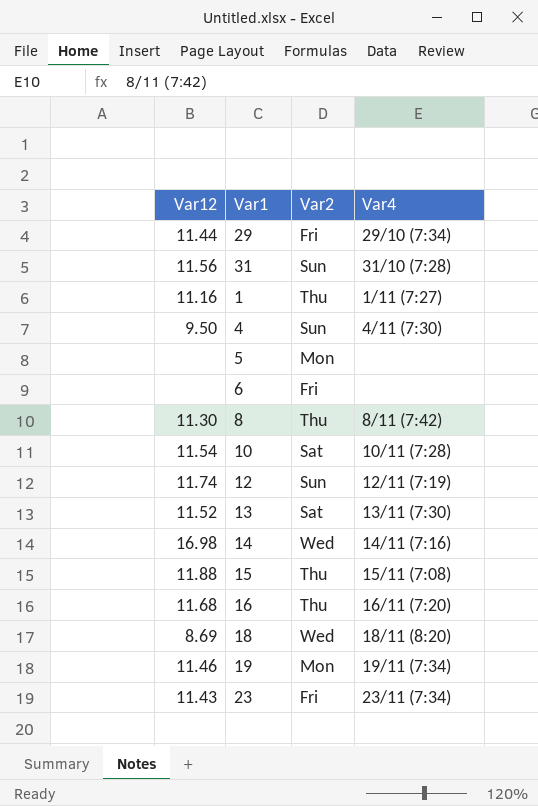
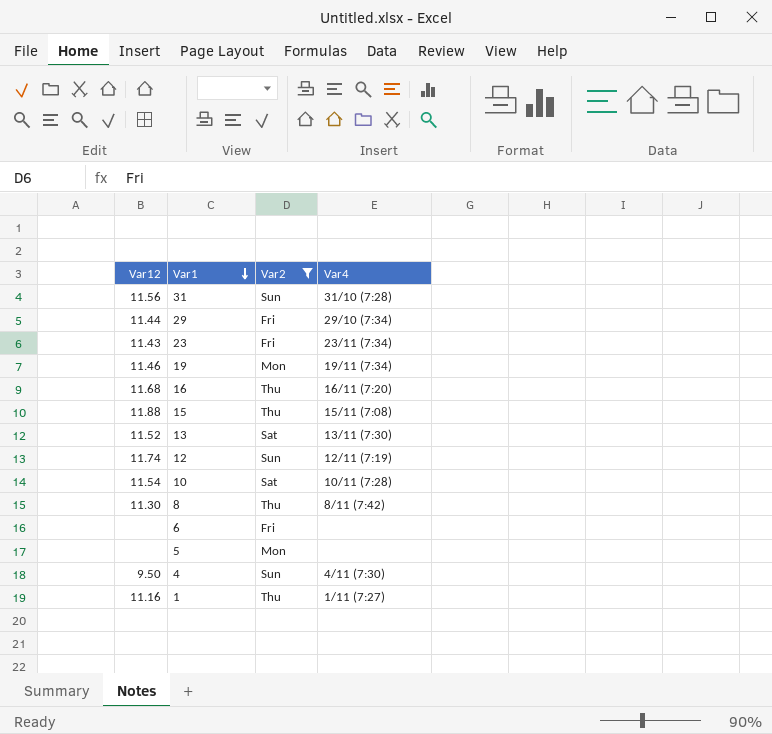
filter: none -> Var2 != Wed
row order: none -> Var1 descending

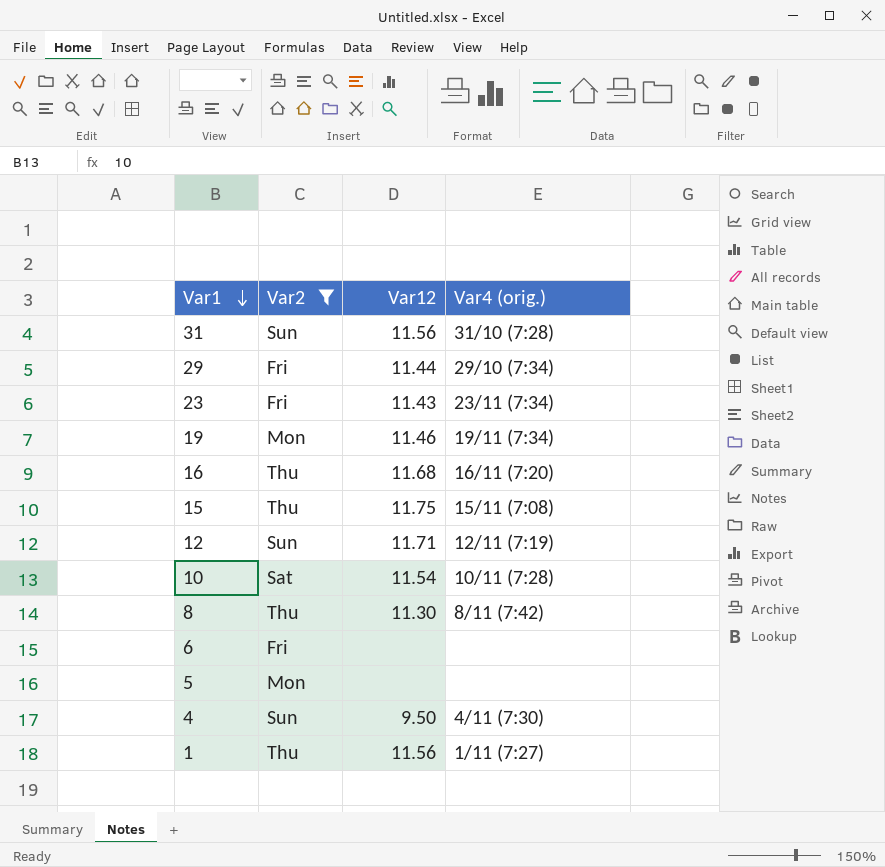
column Var12 | position: 1 -> 3
column name: Var4 -> Var4 (orig.)
row 13: 11.52 | Sat | 13/11 (7:30) -> none
15 | Var12: 11.88 -> 11.75
12 | Var12: 11.74 -> 11.71
1 | Var12: 11.16 -> 11.56

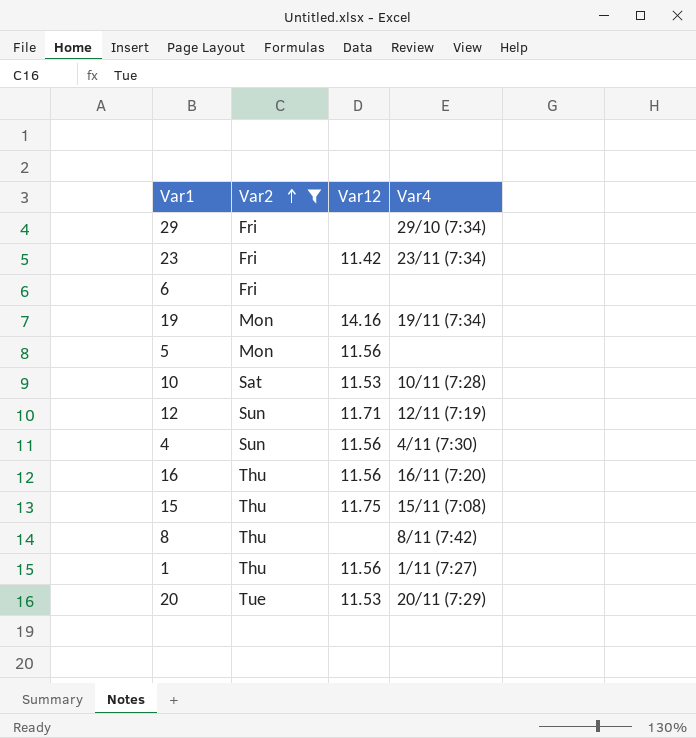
row order: Var1 descending -> Var2 ascending
column name: Var4 (orig.) -> Var4
row 31: Sun | 11.56 | 31/10 (7:28) -> none
29 | Var12: 11.44 -> none
23 | Var12: 11.43 -> 11.42
19 | Var12: 11.46 -> 14.16
5 | Var12: none -> 11.56
10 | Var12: 11.54 -> 11.53
4 | Var12: 9.50 -> 11.56
16 | Var12: 11.68 -> 11.56
8 | Var12: 11.30 -> none
row 20: none -> Tue | 11.53 | 20/11 (7:29)

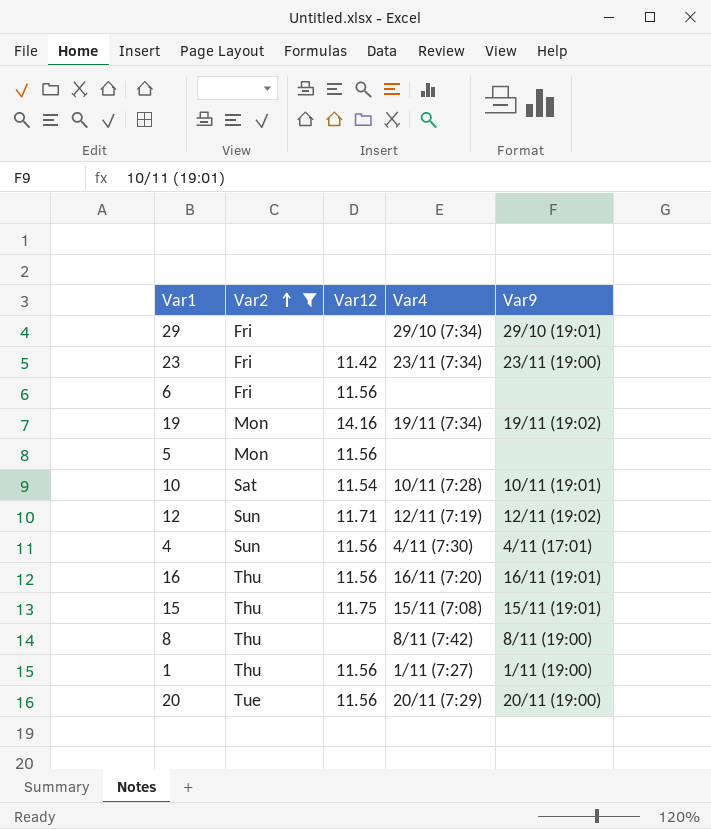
column Var9 | position: none -> 5
6 | Var12: none -> 11.56
10 | Var12: 11.53 -> 11.54
20 | Var12: 11.53 -> 11.56

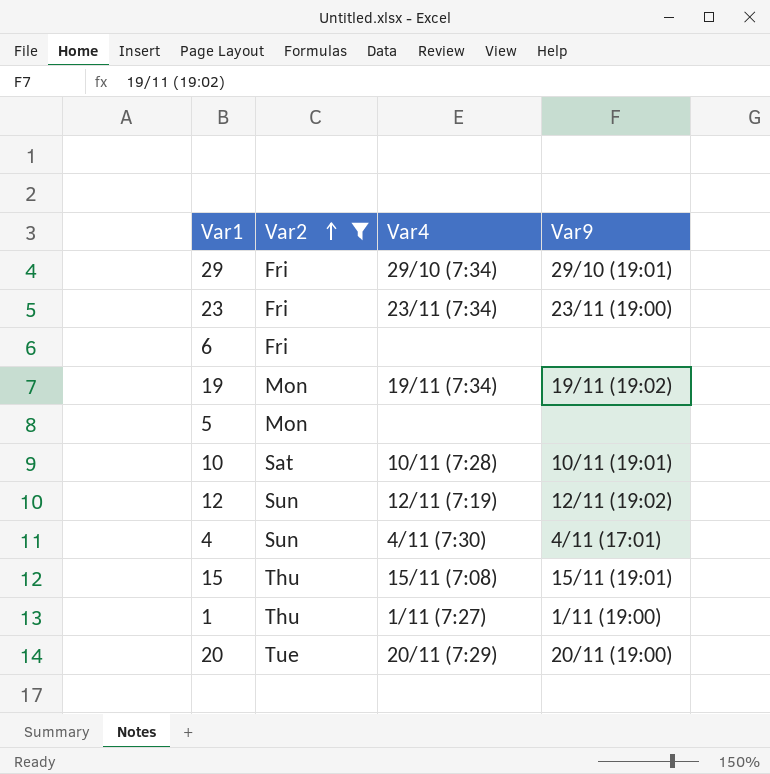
column Var12 | position: 3 -> none
row 16: Thu | 11.56 | 16/11 (7:20) | 16/11 (19:01) -> none
row 8: Thu | none | 8/11 (7:42) | 8/11 (19:00) -> none

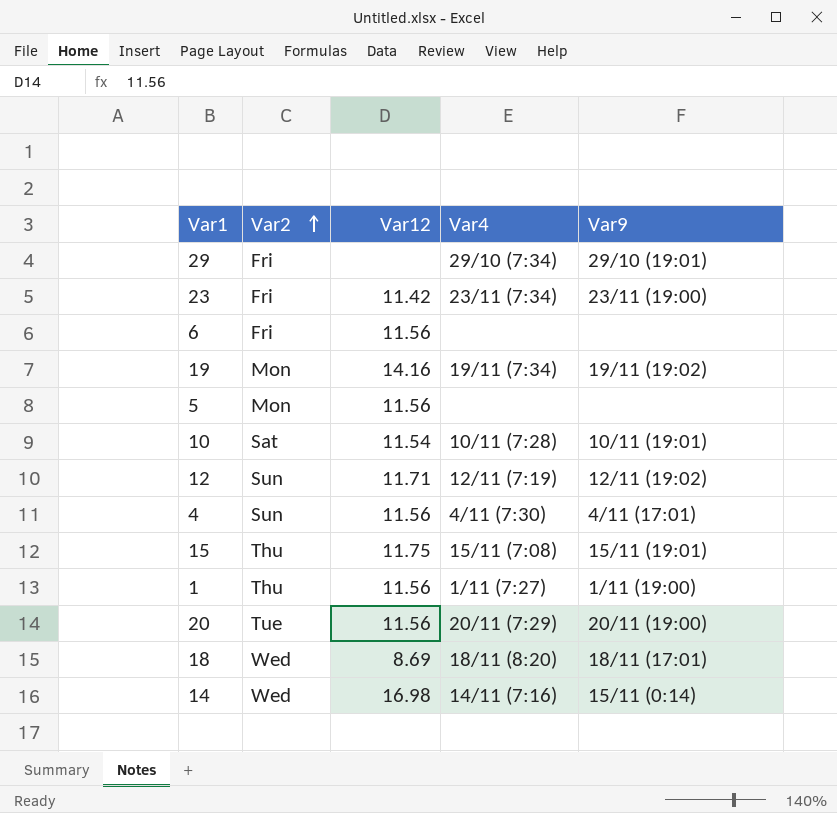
filter: Var2 != Wed -> none
column Var12 | position: none -> 3

